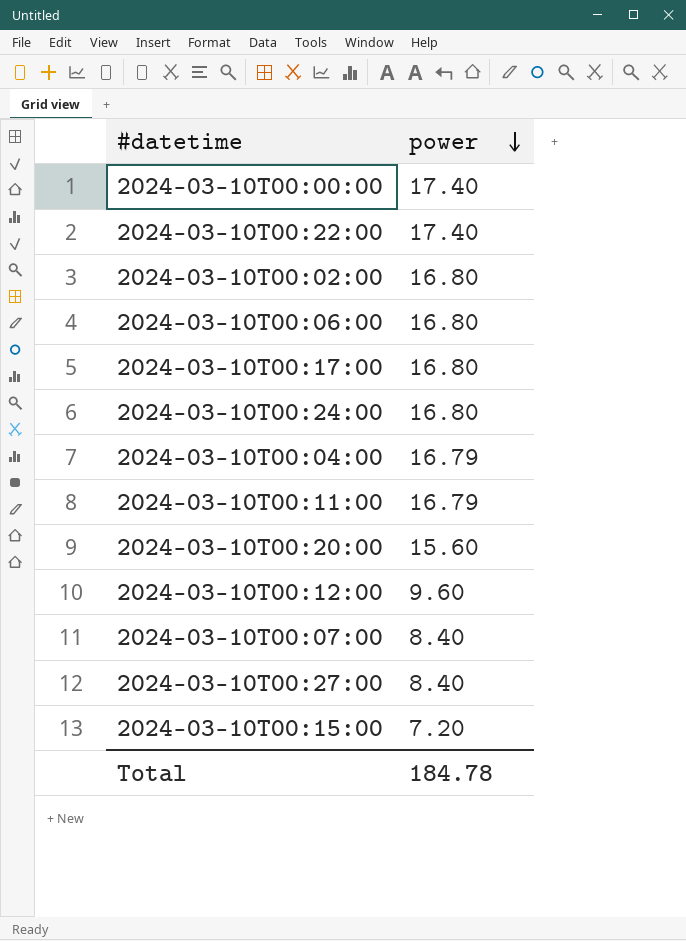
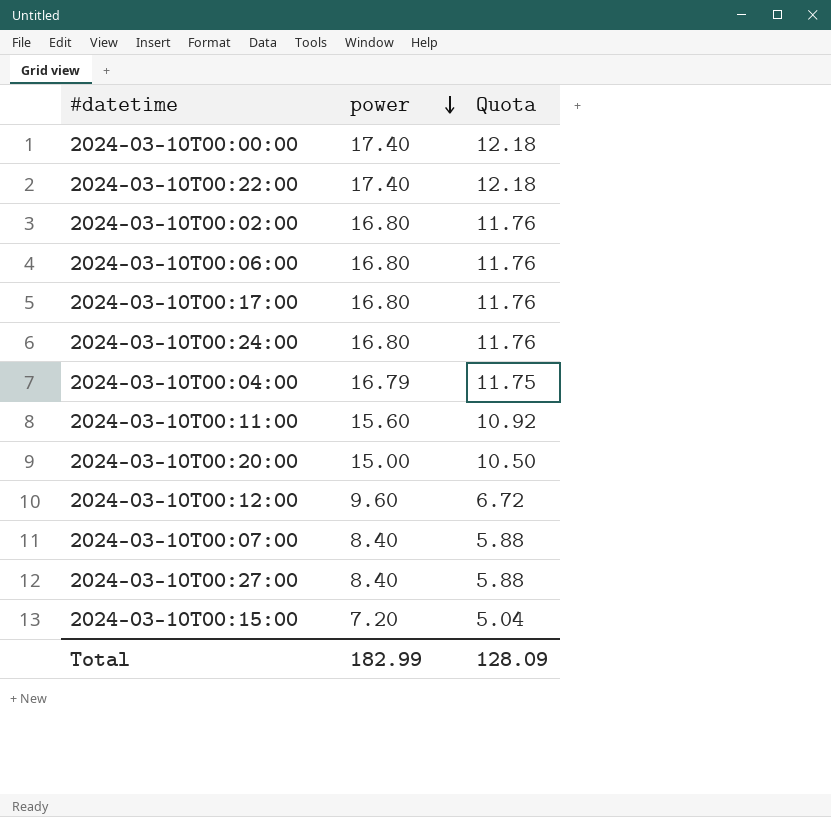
column Quota | formula: none -> [power] * 0.7
2024-03-10T00:11:00 | power: 16.79 -> 15.60
2024-03-10T00:20:00 | power: 15.60 -> 15.00
Total | power: 184.78 -> 182.99

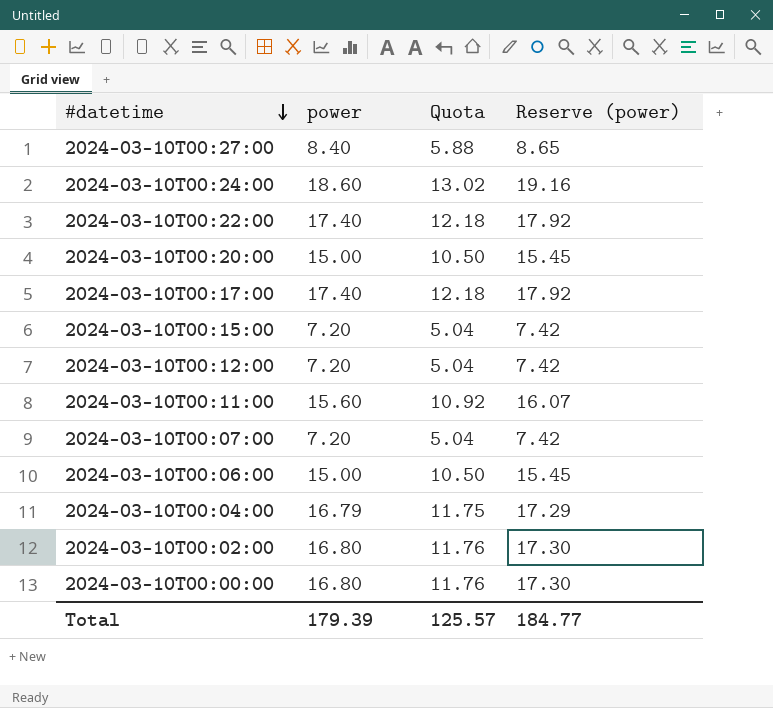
row order: power descending -> #datetime descending
column Reserve (power) | formula: none -> [power] * 1.03
2024-03-10T00:24:00 | power: 16.80 -> 18.60
2024-03-10T00:24:00 | Quota: 11.76 -> 13.02
2024-03-10T00:17:00 | power: 16.80 -> 17.40
2024-03-10T00:17:00 | Quota: 11.76 -> 12.18
2024-03-10T00:12:00 | power: 9.60 -> 7.20
2024-03-10T00:12:00 | Quota: 6.72 -> 5.04
2024-03-10T00:07:00 | power: 8.40 -> 7.20
2024-03-10T00:07:00 | Quota: 5.88 -> 5.04
2024-03-10T00:06:00 | power: 16.80 -> 15.00
2024-03-10T00:06:00 | Quota: 11.76 -> 10.50
2024-03-10T00:00:00 | power: 17.40 -> 16.80
2024-03-10T00:00:00 | Quota: 12.18 -> 11.76
Total | power: 182.99 -> 179.39
Total | Quota: 128.09 -> 125.57

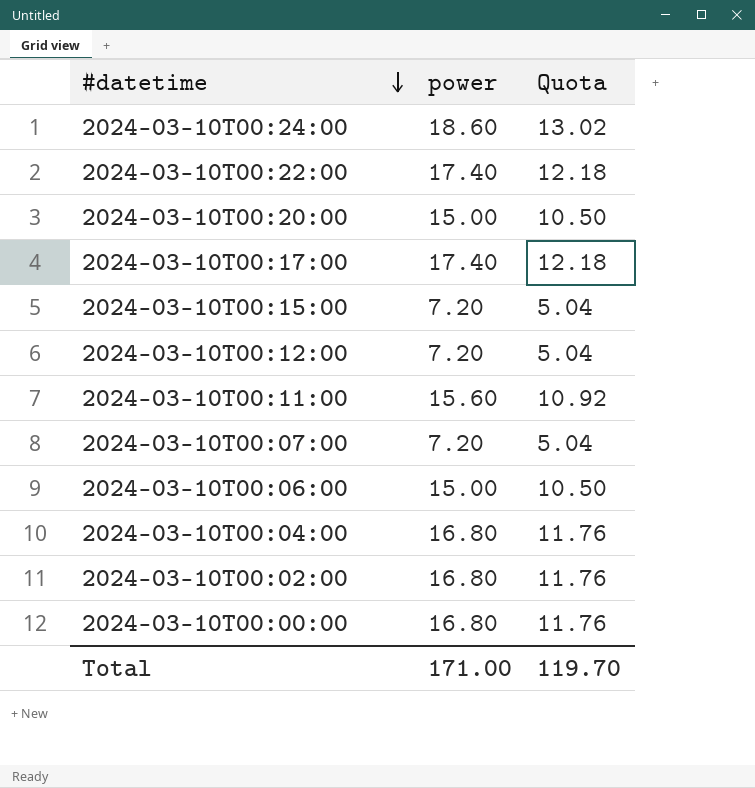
column Reserve (power) | formula: [power] * 1.03 -> none
row 2024-03-10T00:27:00: 8.40 | 5.88 | 8.65 -> none
2024-03-10T00:04:00 | power: 16.79 -> 16.80
2024-03-10T00:04:00 | Quota: 11.75 -> 11.76
Total | power: 179.39 -> 171.00
Total | Quota: 125.57 -> 119.70

